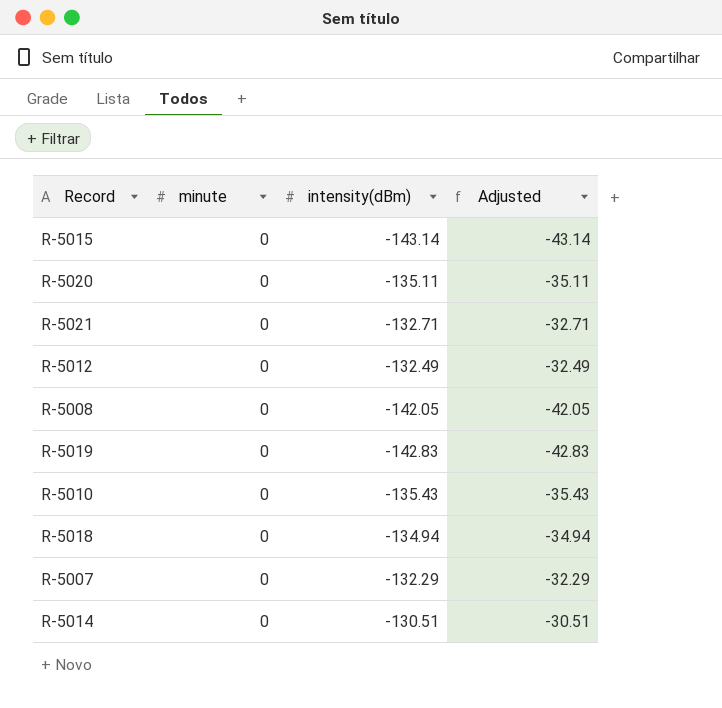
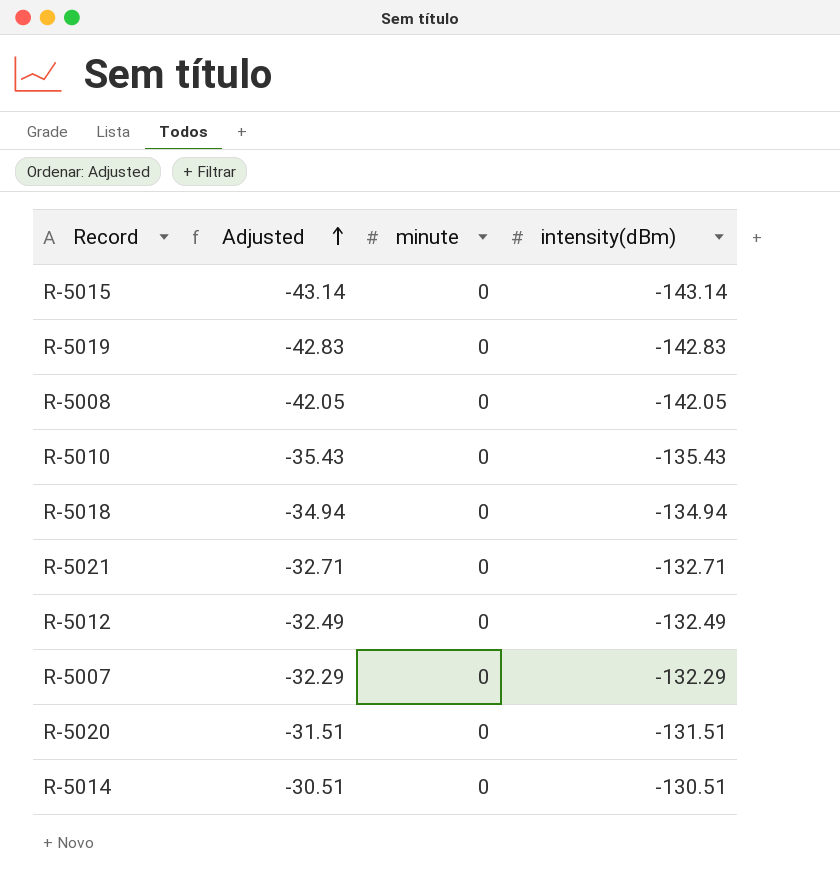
row order: none -> Adjusted ascending
column Adjusted | position: 4 -> 2
R-5020 | Adjusted: -35.11 -> -31.51
R-5020 | intensity(dBm): -135.11 -> -131.51

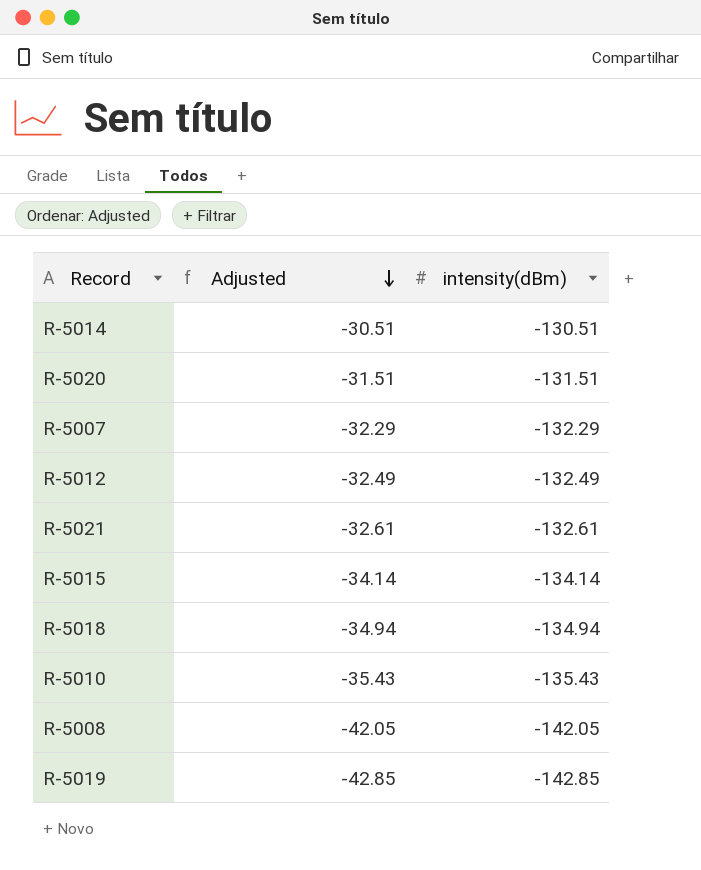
row order: Adjusted ascending -> Adjusted descending
column minute | position: 3 -> none
R-5021 | Adjusted: -32.71 -> -32.61
R-5021 | intensity(dBm): -132.71 -> -132.61
R-5015 | Adjusted: -43.14 -> -34.14
R-5015 | intensity(dBm): -143.14 -> -134.14
R-5019 | Adjusted: -42.83 -> -42.85
R-5019 | intensity(dBm): -142.83 -> -142.85

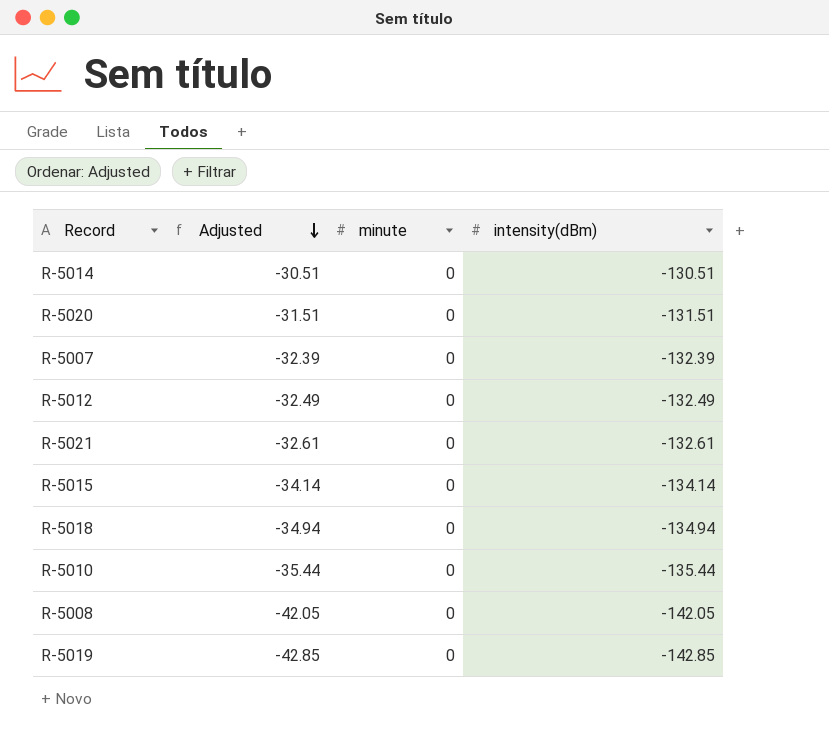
column minute | position: none -> 3
R-5007 | Adjusted: -32.29 -> -32.39
R-5007 | intensity(dBm): -132.29 -> -132.39
R-5010 | Adjusted: -35.43 -> -35.44
R-5010 | intensity(dBm): -135.43 -> -135.44

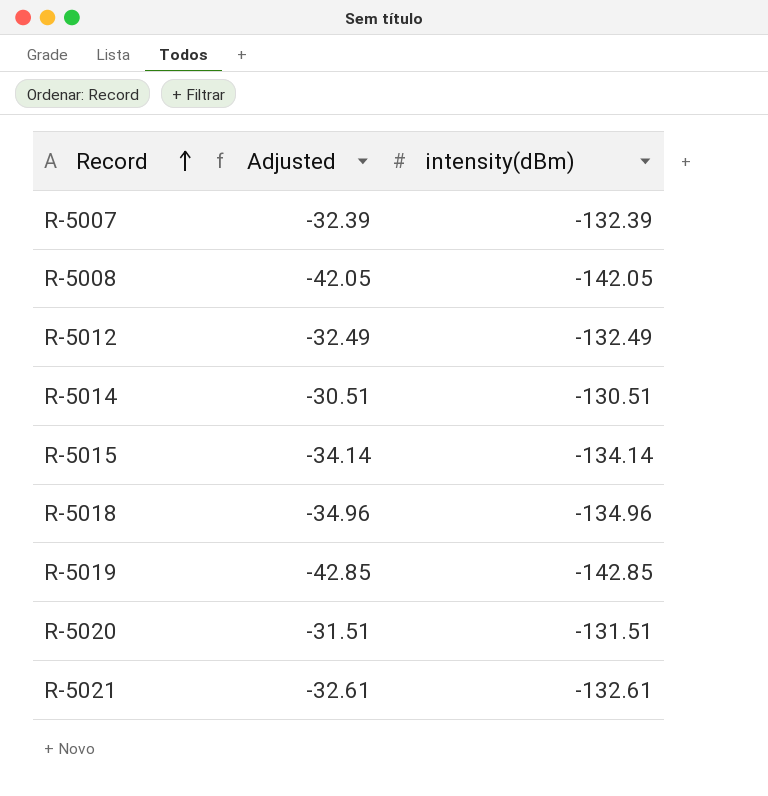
row order: Adjusted descending -> Record ascending
column minute | position: 3 -> none
row R-5010: -35.44 | 0 | -135.44 -> none
R-5018 | Adjusted: -34.94 -> -34.96
R-5018 | intensity(dBm): -134.94 -> -134.96

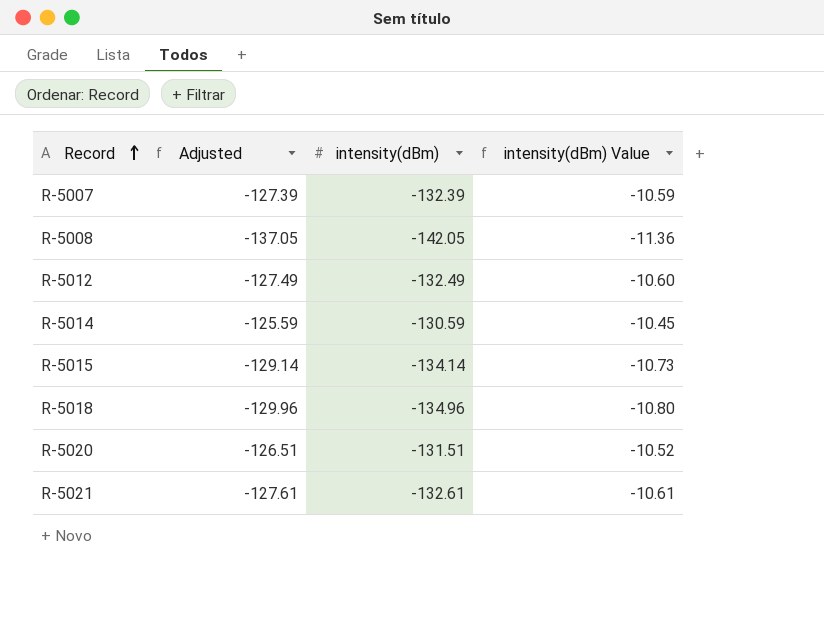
column Adjusted | formula: [intensity(dBm)] + 100 -> [intensity(dBm)] + 5
column intensity(dBm) Value | formula: none -> [intensity(dBm)] * 0.08
row R-5019: -42.85 | -142.85 -> none
R-5014 | intensity(dBm): -130.51 -> -130.59

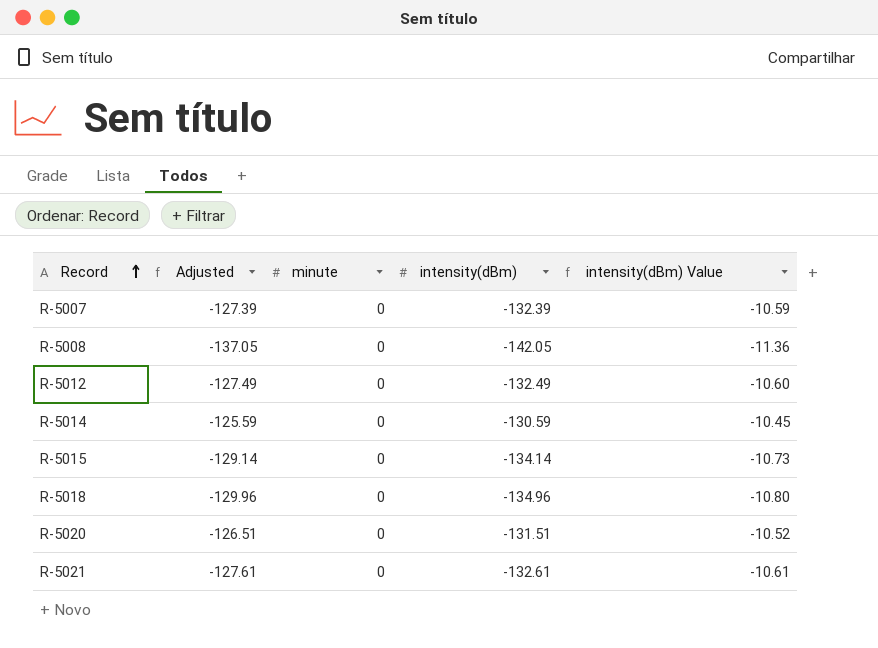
column minute | position: none -> 3

